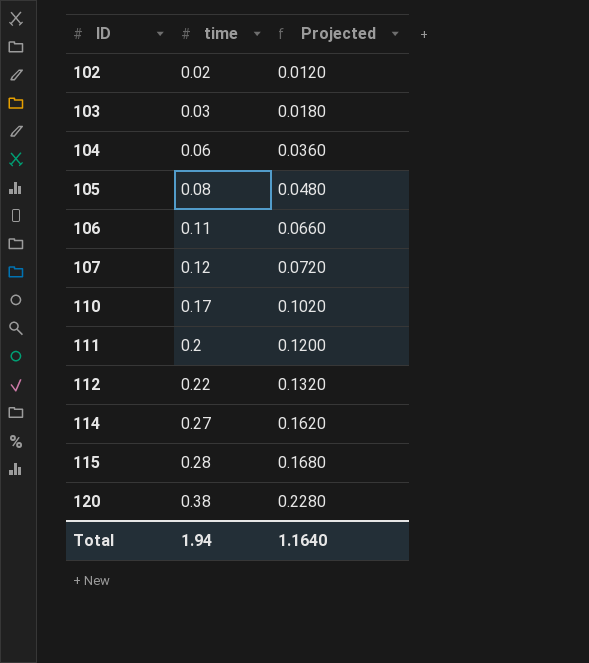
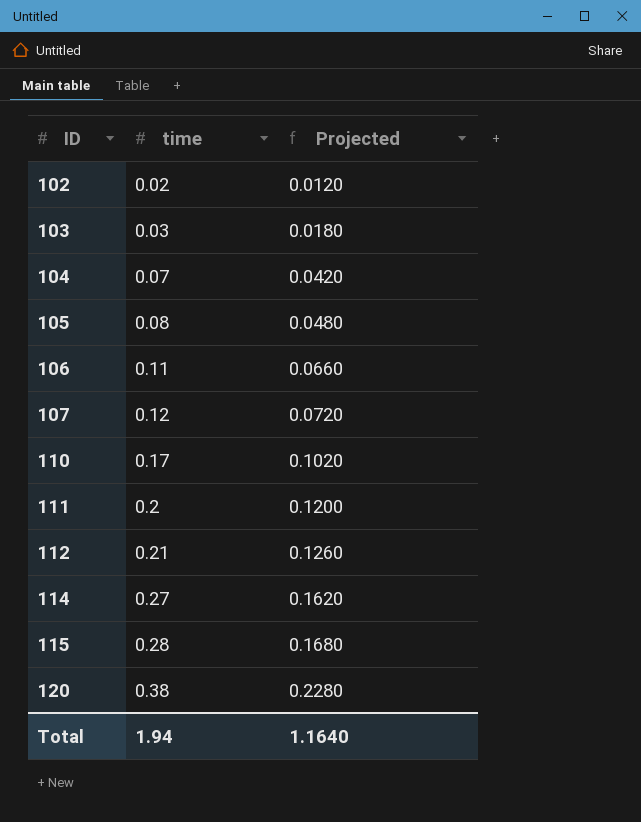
104 | time: 0.06 -> 0.07
104 | Projected: 0.0360 -> 0.0420
112 | time: 0.22 -> 0.21
112 | Projected: 0.1320 -> 0.1260

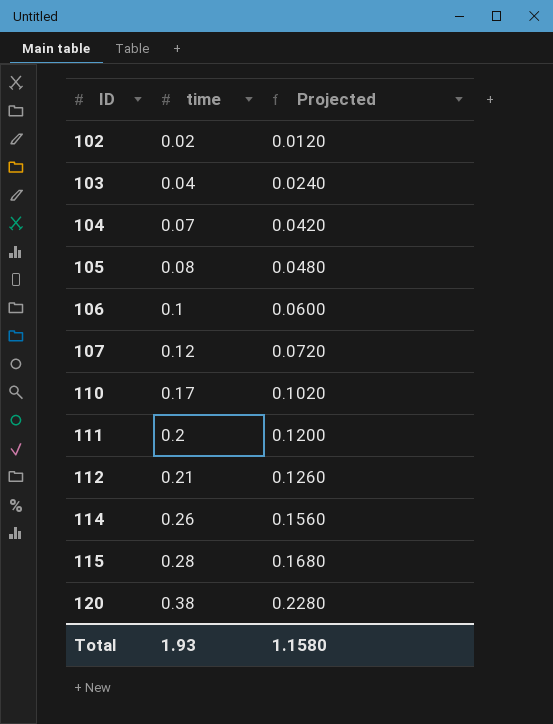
103 | time: 0.03 -> 0.04
103 | Projected: 0.0180 -> 0.0240
106 | time: 0.11 -> 0.1
106 | Projected: 0.0660 -> 0.0600
114 | time: 0.27 -> 0.26
114 | Projected: 0.1620 -> 0.1560
Total | time: 1.94 -> 1.93
Total | Projected: 1.1640 -> 1.1580

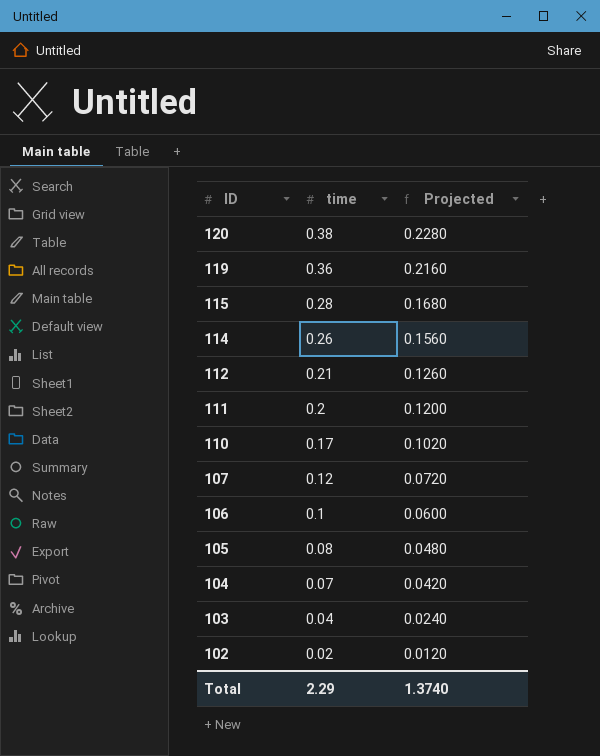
row order: ID ascending -> ID descending
row 119: none -> 0.36 | 0.2160
Total | time: 1.93 -> 2.29
Total | Projected: 1.1580 -> 1.3740

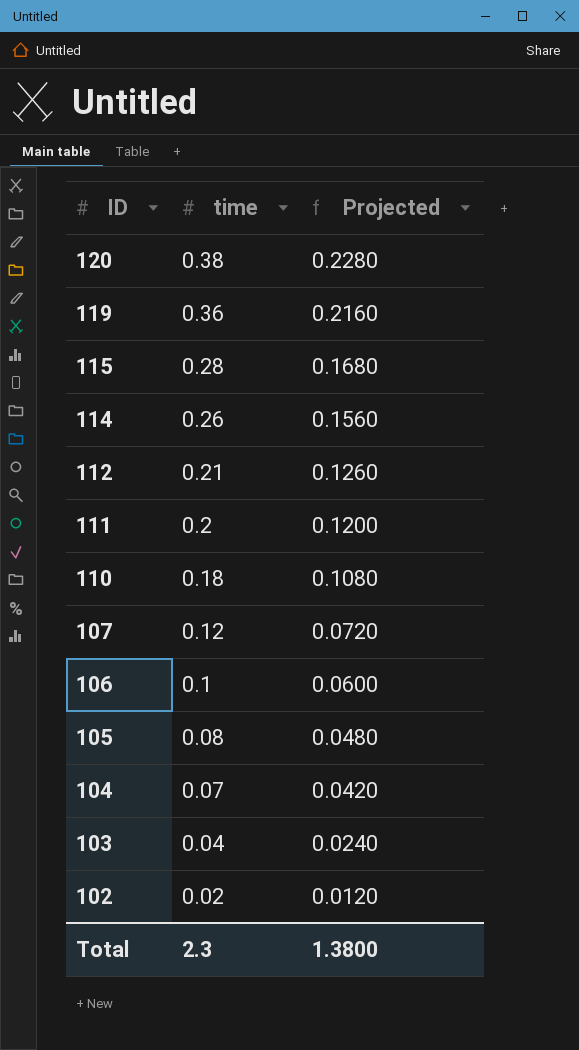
110 | time: 0.17 -> 0.18
110 | Projected: 0.1020 -> 0.1080
Total | time: 2.29 -> 2.3
Total | Projected: 1.3740 -> 1.3800

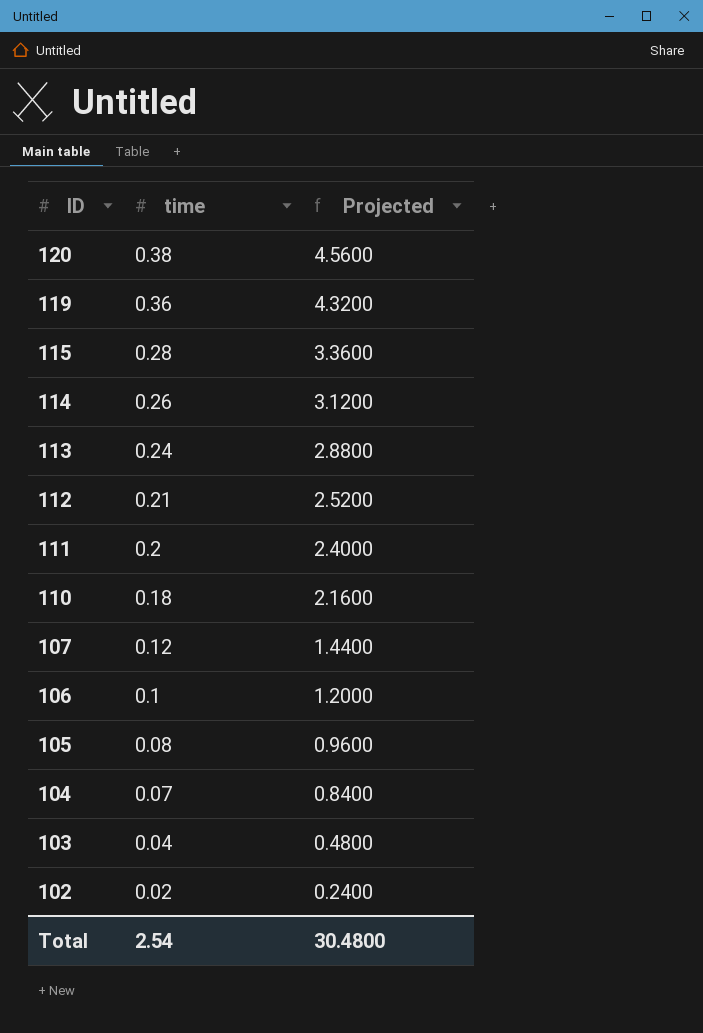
column Projected | formula: [time] * 0.6 -> [time] * 12
row 113: none -> 0.24 | 2.8800
Total | time: 2.3 -> 2.54
Total | Projected: 1.3800 -> 30.4800

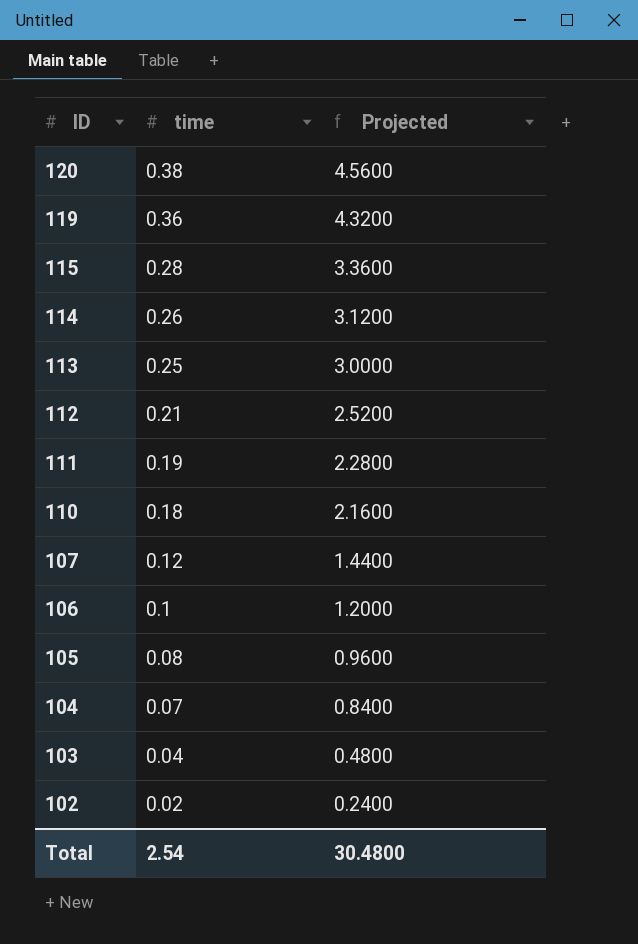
113 | time: 0.24 -> 0.25
113 | Projected: 2.8800 -> 3.0000
111 | time: 0.2 -> 0.19
111 | Projected: 2.4000 -> 2.2800

